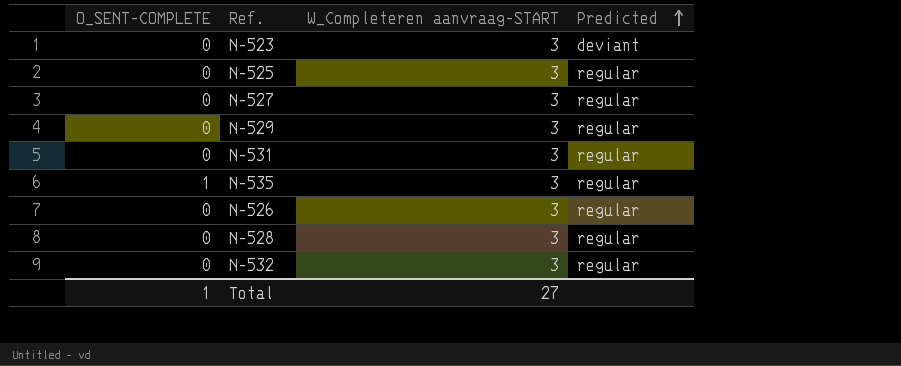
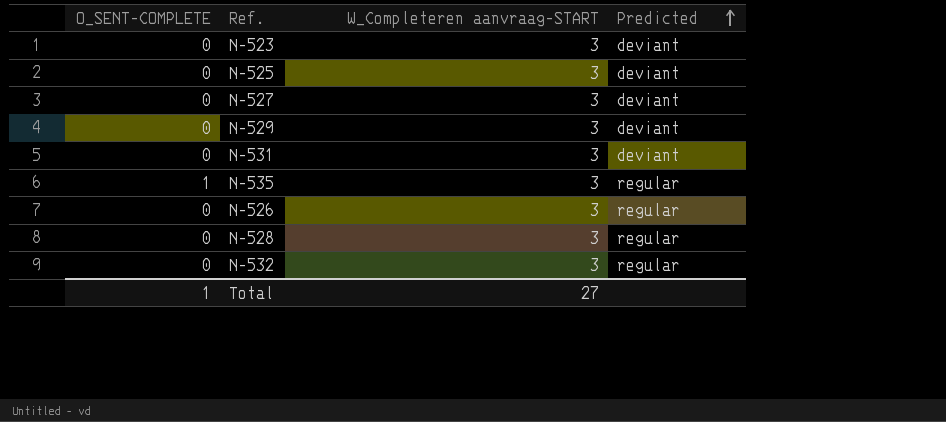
N-525 | Predicted: regular -> deviant
N-527 | Predicted: regular -> deviant
N-529 | Predicted: regular -> deviant
N-531 | Predicted: regular -> deviant

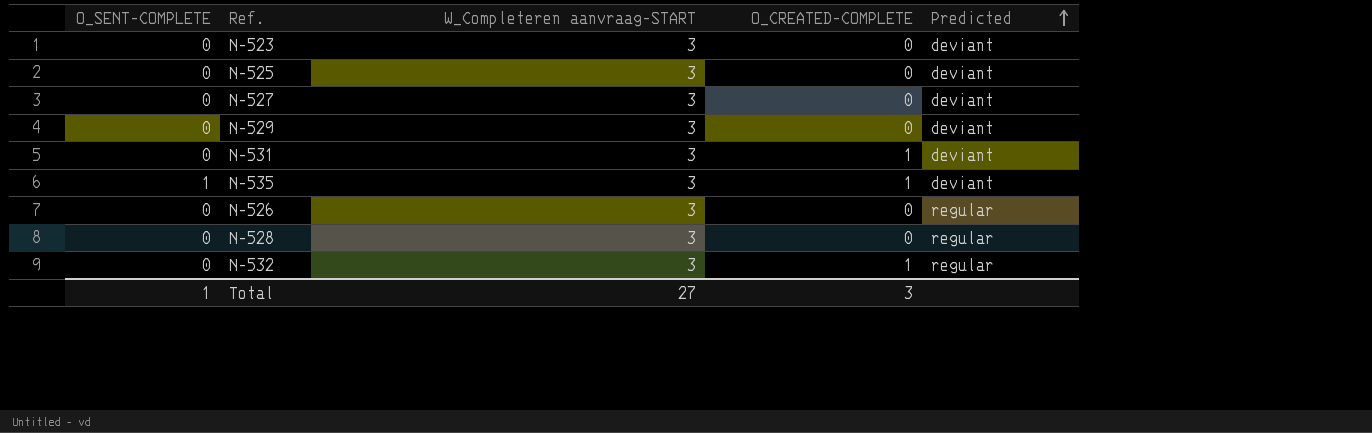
column O_CREATED-COMPLETE | position: none -> 4
N-535 | Predicted: regular -> deviant

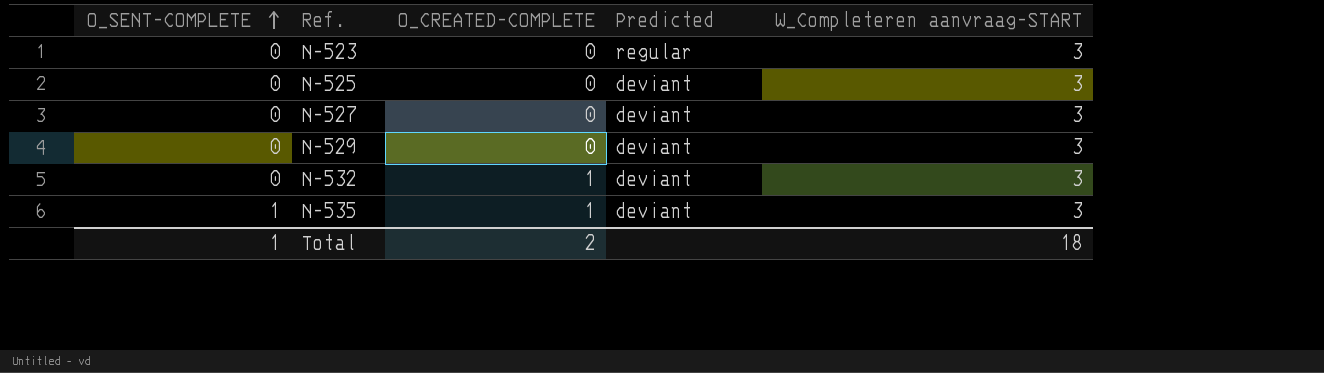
row order: Predicted ascending -> O_SENT-COMPLETE ascending
column W_Completeren aanvraag-START | position: 3 -> 5
row N-531: 0 | 3 | 1 | deviant -> none
row N-526: 0 | 3 | 0 | regular -> none
row N-528: 0 | 3 | 0 | regular -> none
N-523 | Predicted: deviant -> regular
N-532 | Predicted: regular -> deviant
Total | O_CREATED-COMPLETE: 3 -> 2
Total | W_Completeren aanvraag-START: 27 -> 18

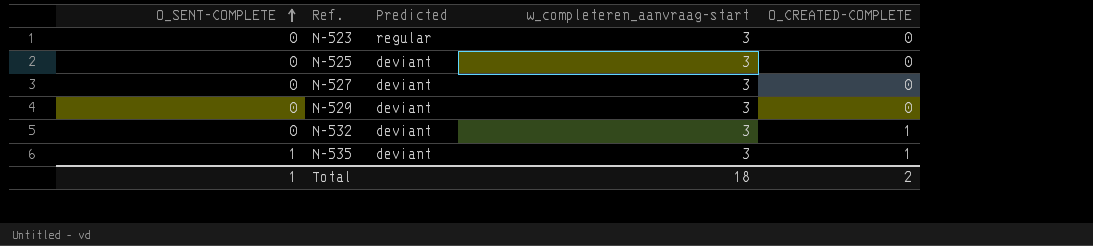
column name: W_Completeren aanvraag-START -> w_completeren_aanvraag-start
column O_CREATED-COMPLETE | position: 3 -> 5

